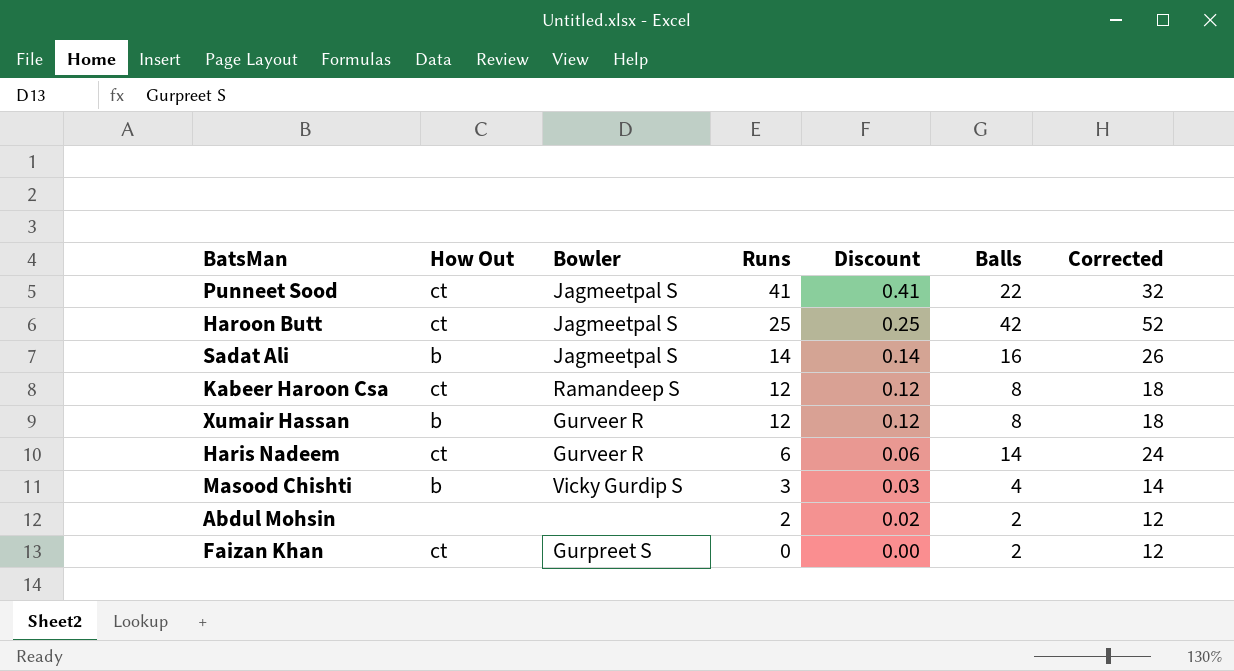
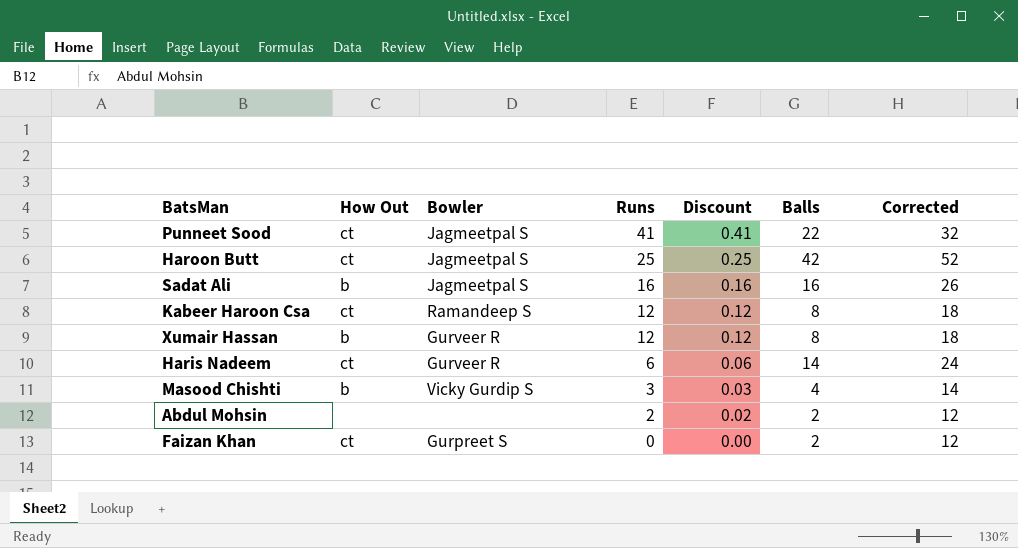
Sadat Ali | Runs: 14 -> 16
Sadat Ali | Discount: 0.14 -> 0.16

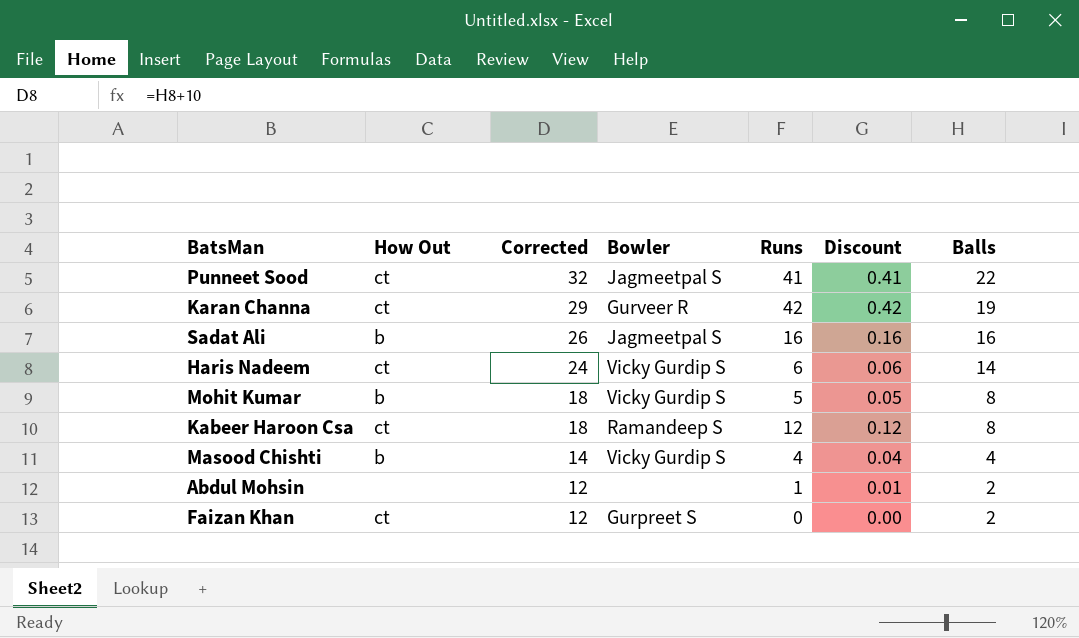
row order: Runs descending -> Corrected descending
column Corrected | position: 7 -> 3
row Haroon Butt: ct | Jagmeetpal S | 25 | 0.25 | 42 | 52 -> none
row Xumair Hassan: b | Gurveer R | 12 | 0.12 | 8 | 18 -> none
row Karan Channa: none -> ct | 29 | Gurveer R | 42 | 0.42 | 19
Haris Nadeem | Bowler: Gurveer R -> Vicky Gurdip S
row Mohit Kumar: none -> b | 18 | Vicky Gurdip S | 5 | 0.05 | 8
Masood Chishti | Runs: 3 -> 4
Masood Chishti | Discount: 0.03 -> 0.04
Abdul Mohsin | Runs: 2 -> 1
Abdul Mohsin | Discount: 0.02 -> 0.01

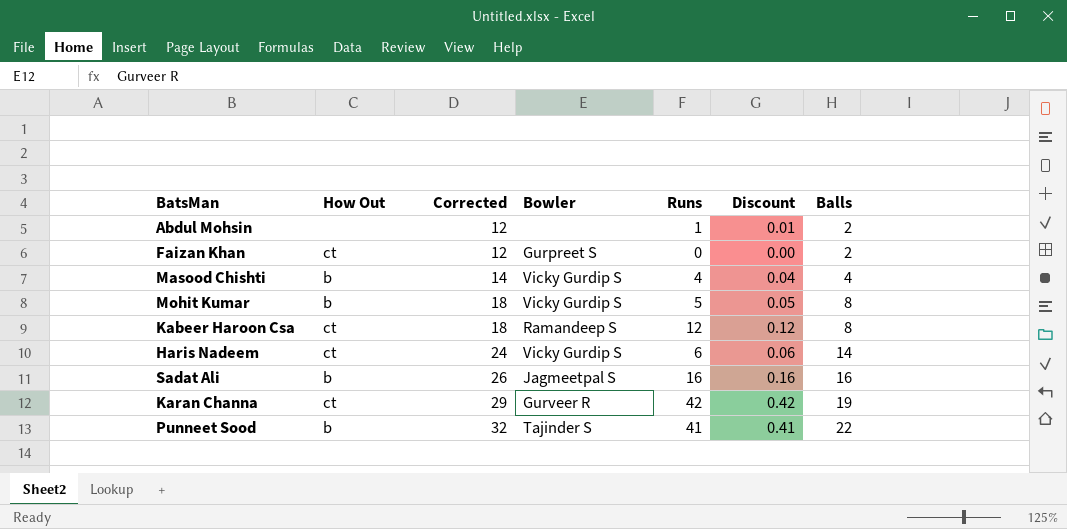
row order: Corrected descending -> Corrected ascending
Punneet Sood | How Out: ct -> b
Punneet Sood | Bowler: Jagmeetpal S -> Tajinder S

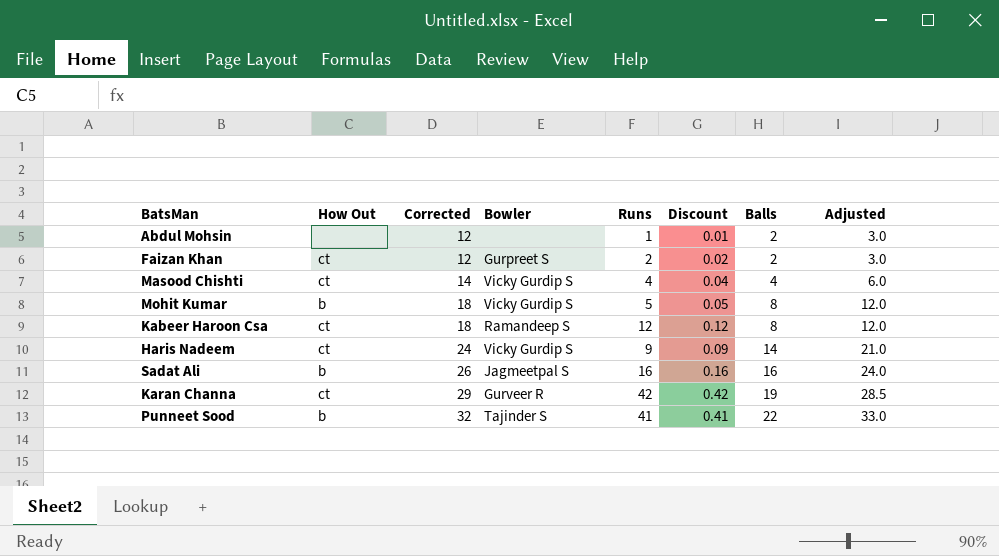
column Adjusted | formula: none -> [Balls] * 1.5
Faizan Khan | Runs: 0 -> 2
Faizan Khan | Discount: 0.00 -> 0.02
Masood Chishti | How Out: b -> ct
Haris Nadeem | Runs: 6 -> 9
Haris Nadeem | Discount: 0.06 -> 0.09

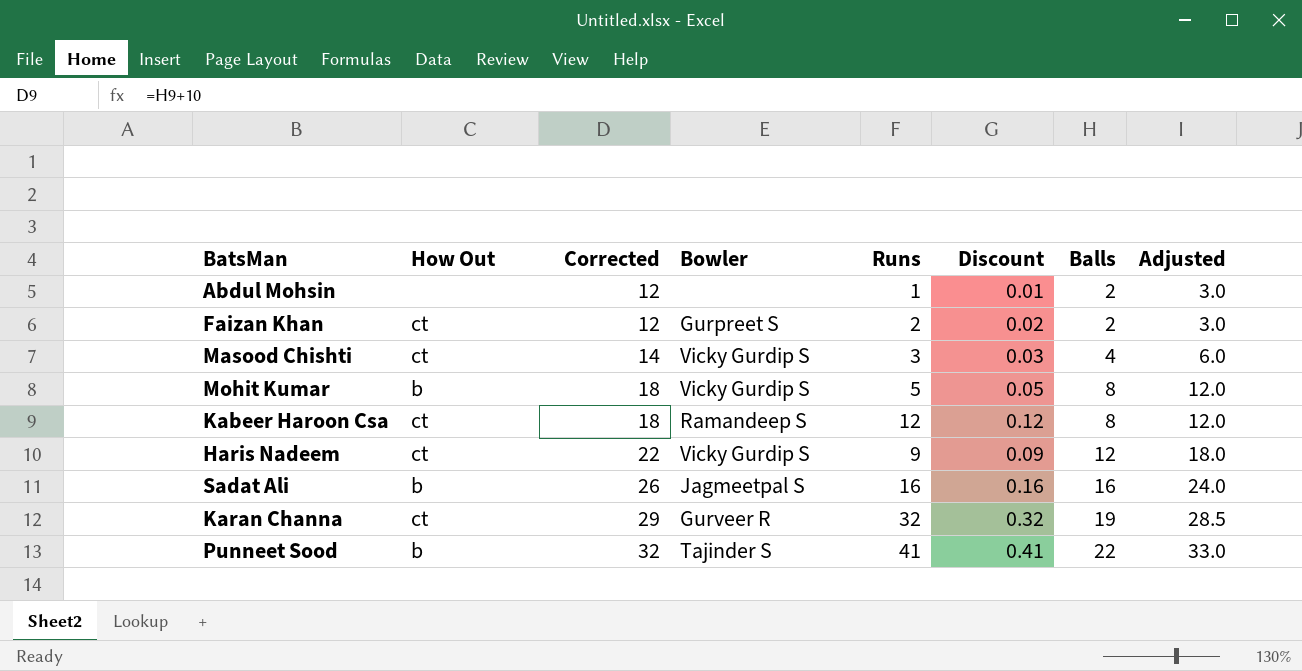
Masood Chishti | Runs: 4 -> 3
Masood Chishti | Discount: 0.04 -> 0.03
Haris Nadeem | Corrected: 24 -> 22
Haris Nadeem | Balls: 14 -> 12
Haris Nadeem | Adjusted: 21.0 -> 18.0
Karan Channa | Runs: 42 -> 32
Karan Channa | Discount: 0.42 -> 0.32

